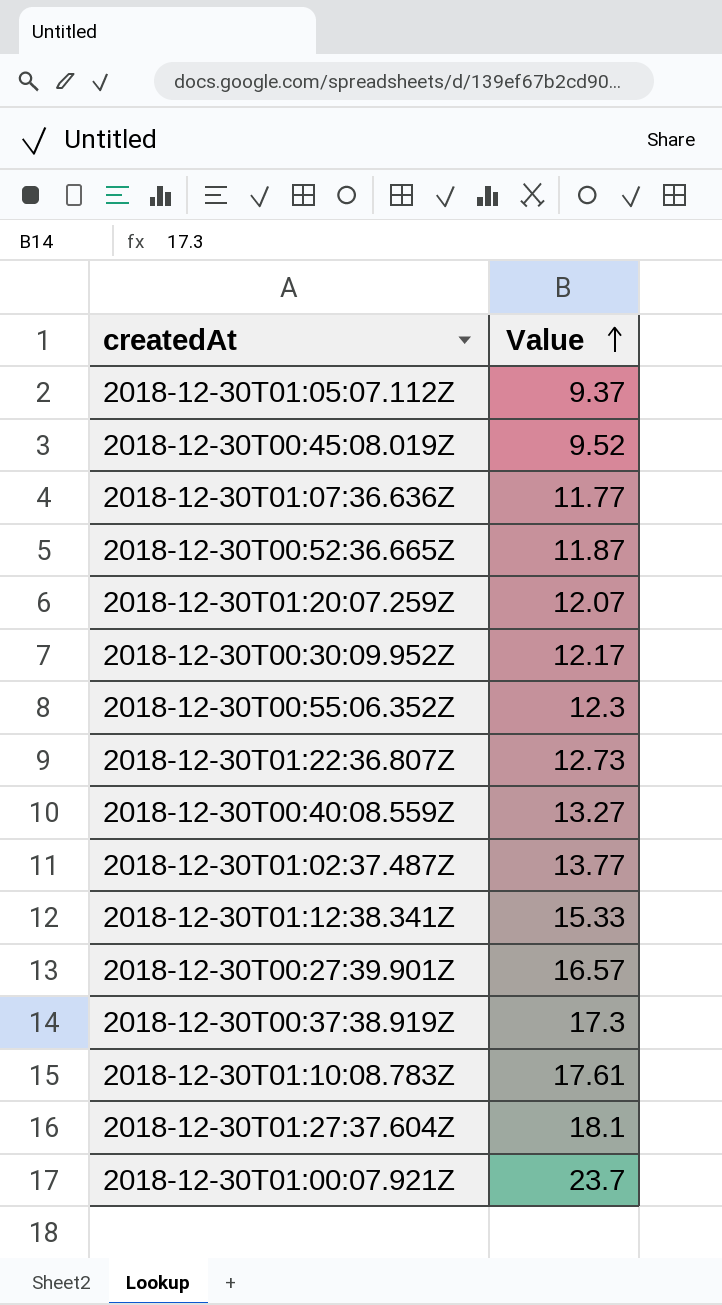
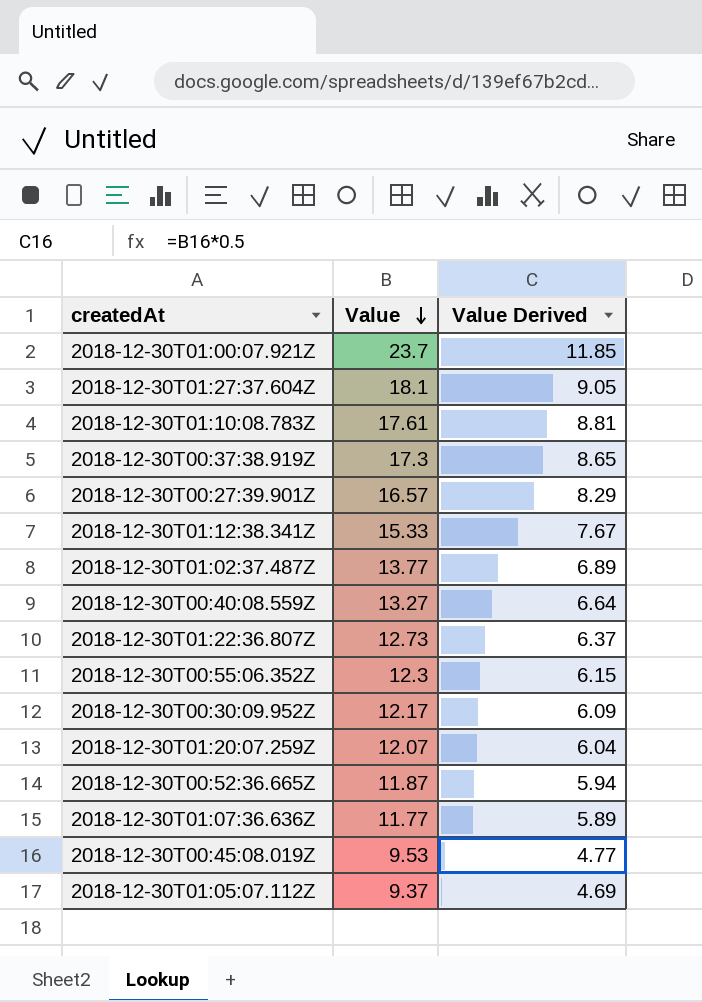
row order: Value ascending -> Value descending
column Value Derived | formula: none -> [Value] * 0.5
2018-12-30T00:45:08.019Z | Value: 9.52 -> 9.53

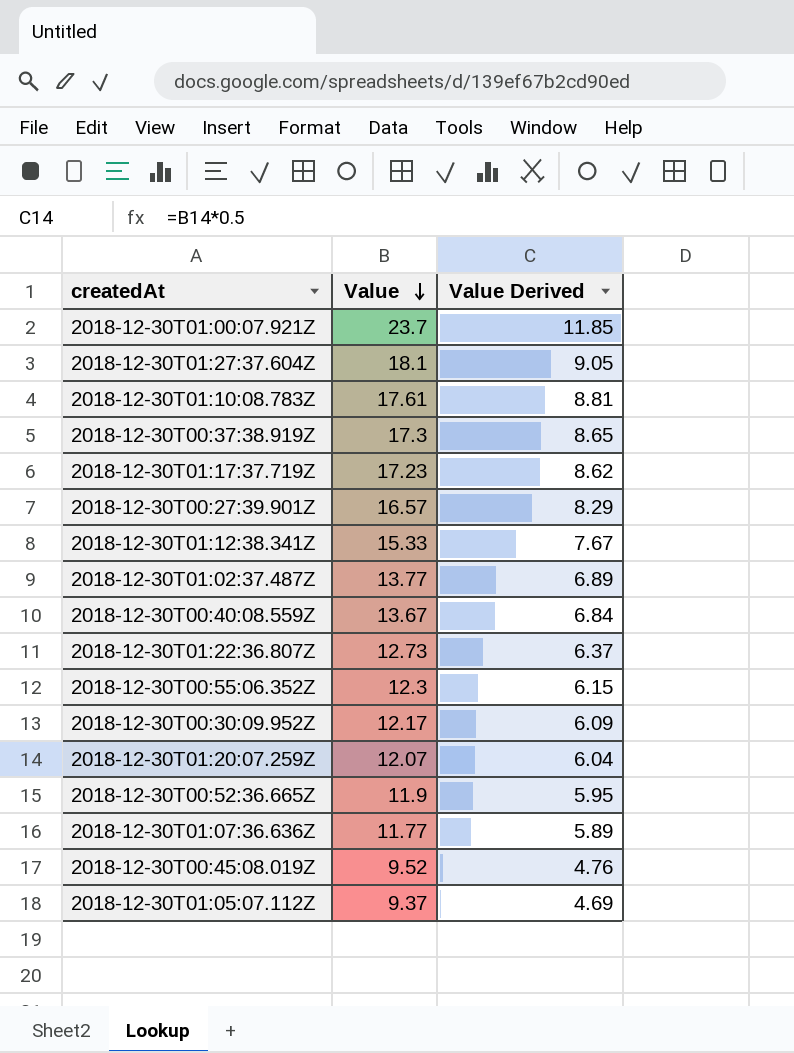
row 2018-12-30T01:17:37.719Z: none -> 17.23 | 8.62
2018-12-30T00:40:08.559Z | Value: 13.27 -> 13.67
2018-12-30T00:40:08.559Z | Value Derived: 6.64 -> 6.84
2018-12-30T00:52:36.665Z | Value: 11.87 -> 11.9
2018-12-30T00:52:36.665Z | Value Derived: 5.94 -> 5.95
2018-12-30T00:45:08.019Z | Value: 9.53 -> 9.52
2018-12-30T00:45:08.019Z | Value Derived: 4.77 -> 4.76

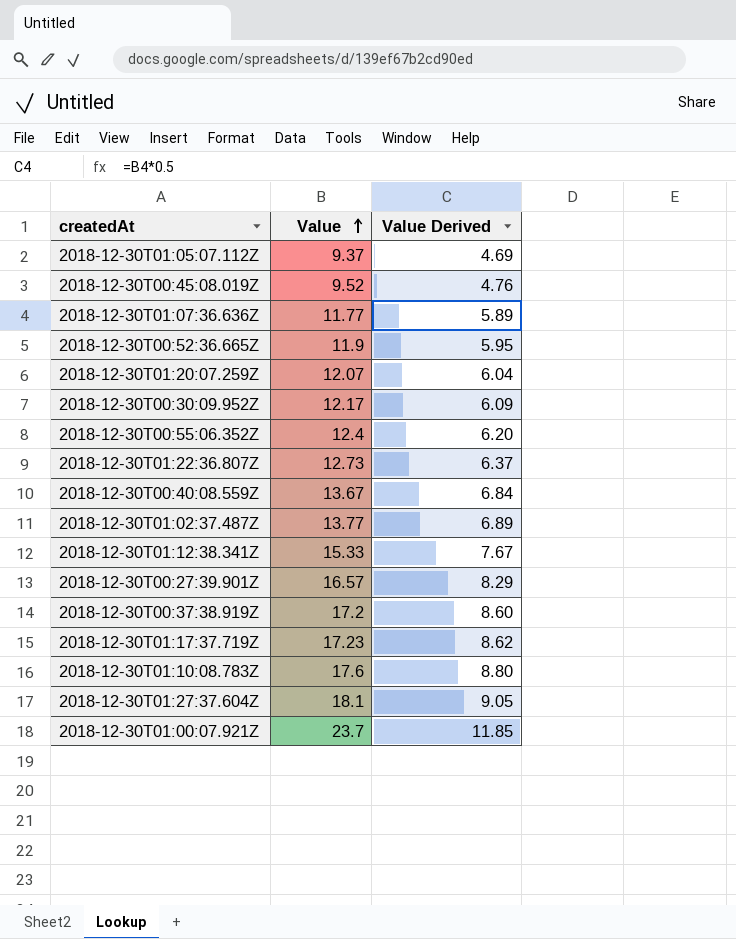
row order: Value descending -> Value ascending
2018-12-30T00:55:06.352Z | Value: 12.3 -> 12.4
2018-12-30T00:55:06.352Z | Value Derived: 6.15 -> 6.20
2018-12-30T00:37:38.919Z | Value: 17.3 -> 17.2
2018-12-30T00:37:38.919Z | Value Derived: 8.65 -> 8.60
2018-12-30T01:10:08.783Z | Value: 17.61 -> 17.6
2018-12-30T01:10:08.783Z | Value Derived: 8.81 -> 8.80

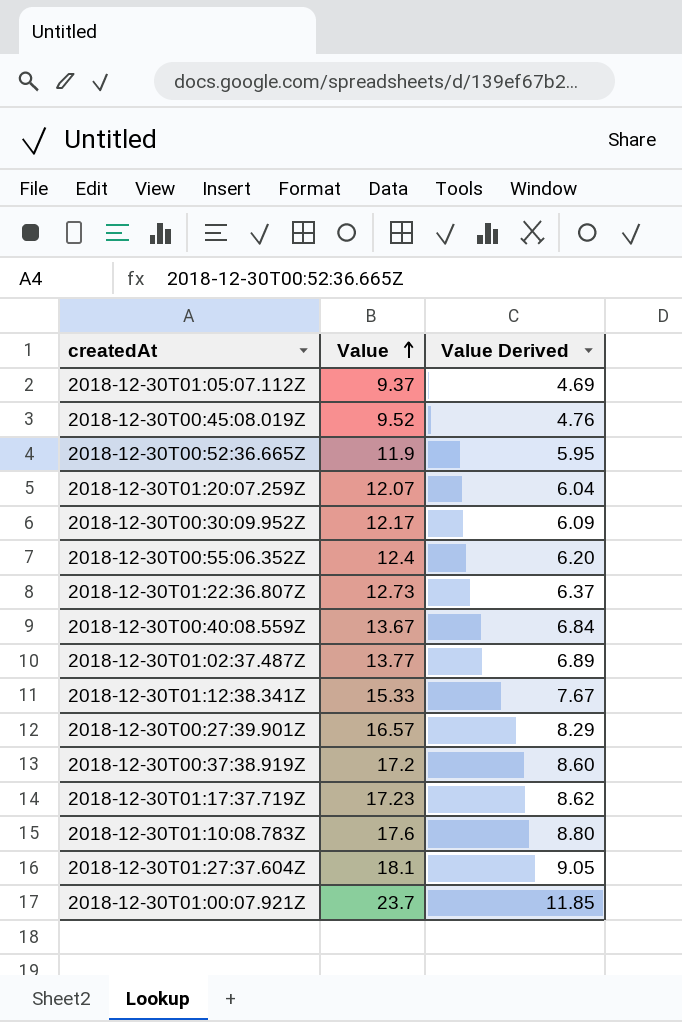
row 2018-12-30T01:07:36.636Z: 11.77 | 5.89 -> none

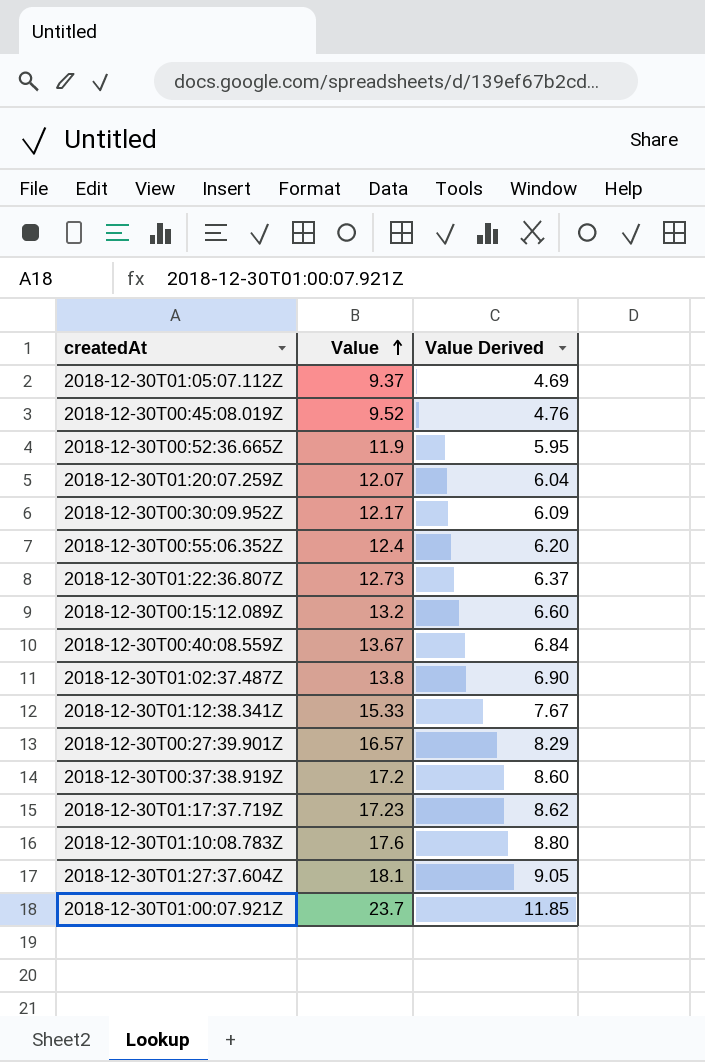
row 2018-12-30T00:15:12.089Z: none -> 13.2 | 6.60
2018-12-30T01:02:37.487Z | Value: 13.77 -> 13.8
2018-12-30T01:02:37.487Z | Value Derived: 6.89 -> 6.90

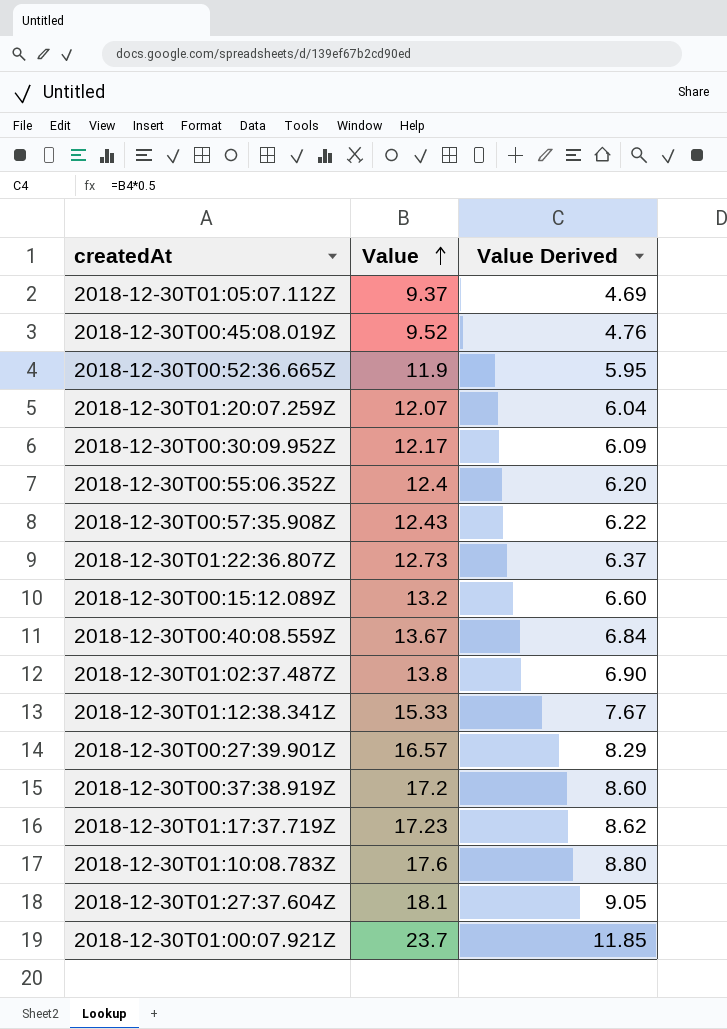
row 2018-12-30T00:57:35.908Z: none -> 12.43 | 6.22

